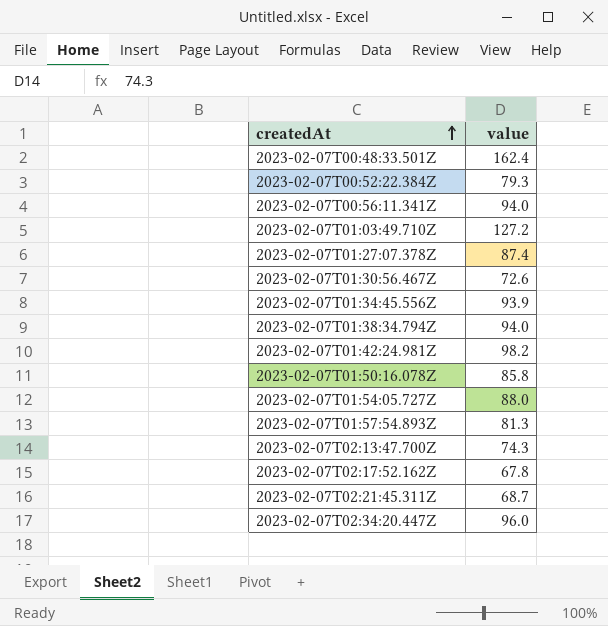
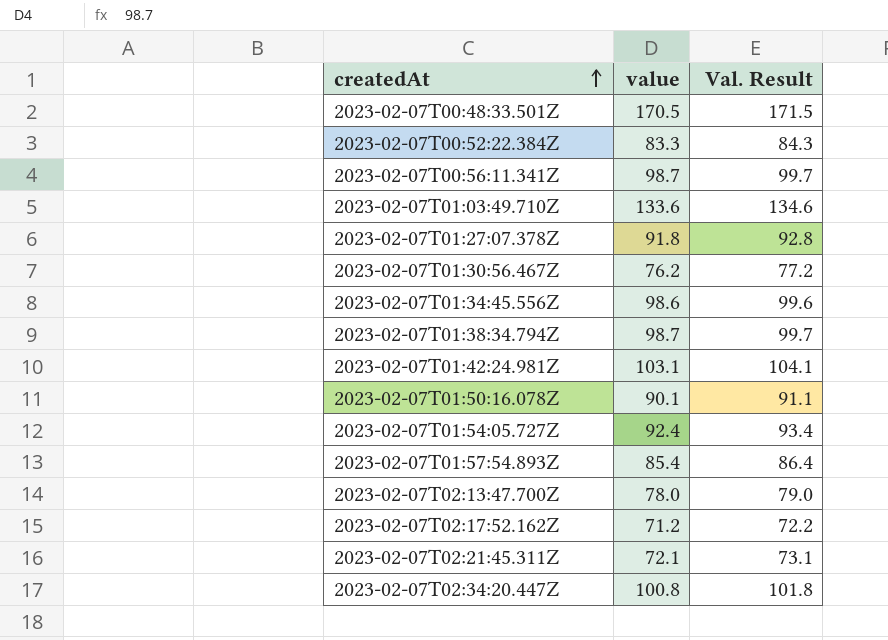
column Val. Result | formula: none -> [value] + 1
2023-02-07T00:48:33.501Z | value: 162.4 -> 170.5
2023-02-07T00:52:22.384Z | value: 79.3 -> 83.3
2023-02-07T00:56:11.341Z | value: 94.0 -> 98.7
2023-02-07T01:03:49.710Z | value: 127.2 -> 133.6
2023-02-07T01:27:07.378Z | value: 87.4 -> 91.8
2023-02-07T01:30:56.467Z | value: 72.6 -> 76.2
2023-02-07T01:34:45.556Z | value: 93.9 -> 98.6
2023-02-07T01:38:34.794Z | value: 94.0 -> 98.7
2023-02-07T01:42:24.981Z | value: 98.2 -> 103.1
2023-02-07T01:50:16.078Z | value: 85.8 -> 90.1
2023-02-07T01:54:05.727Z | value: 88.0 -> 92.4
2023-02-07T01:57:54.893Z | value: 81.3 -> 85.4
2023-02-07T02:13:47.700Z | value: 74.3 -> 78.0
2023-02-07T02:17:52.162Z | value: 67.8 -> 71.2
2023-02-07T02:21:45.311Z | value: 68.7 -> 72.1
2023-02-07T02:34:20.447Z | value: 96.0 -> 100.8

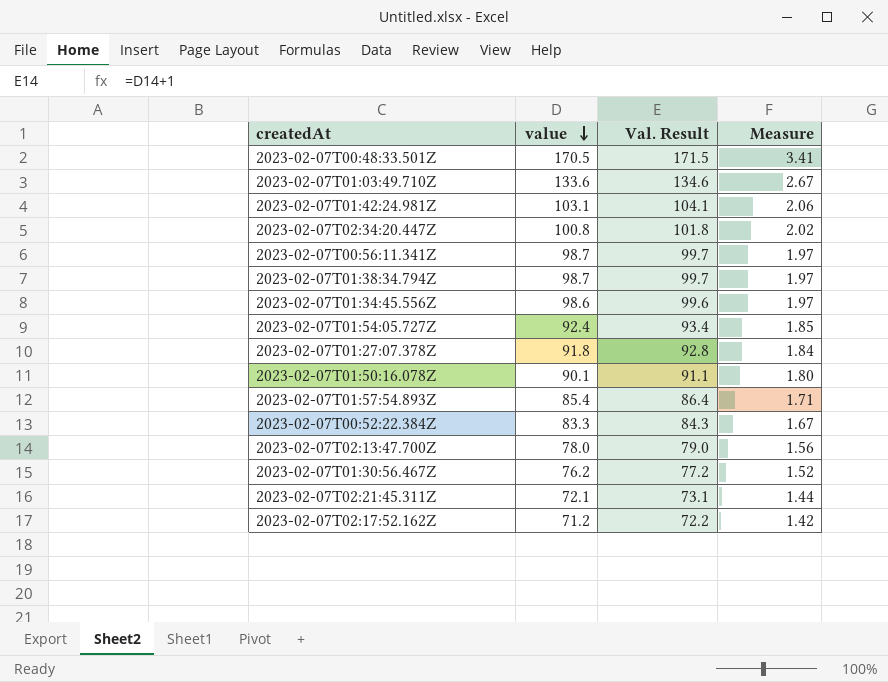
row order: createdAt ascending -> value descending
column Measure | formula: none -> [value] * 0.02

